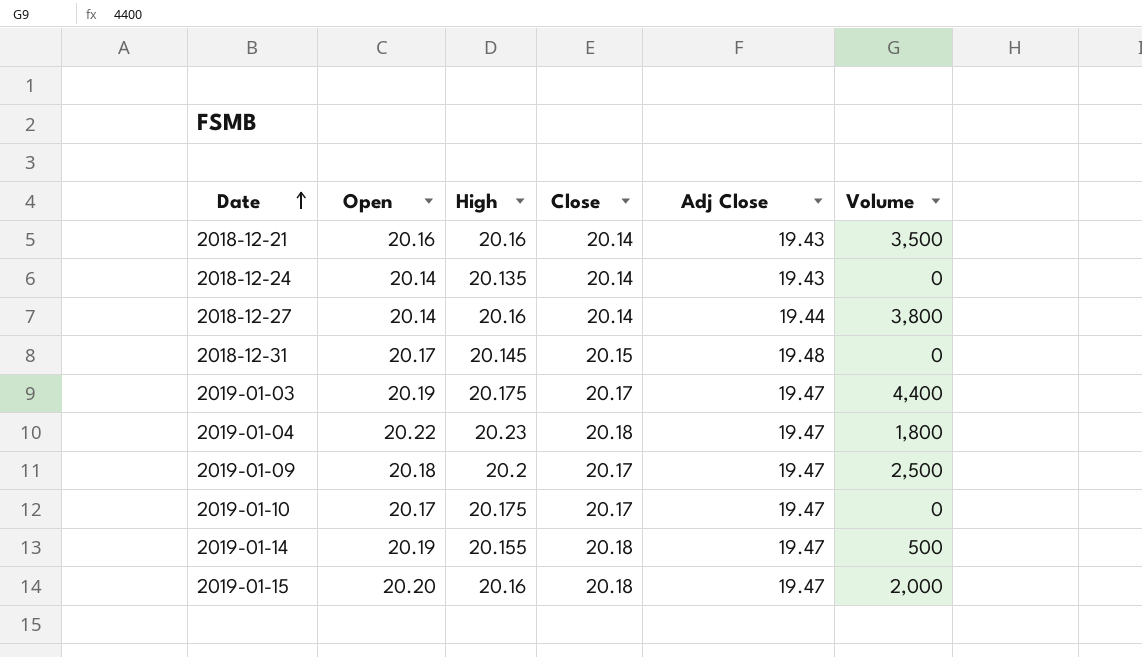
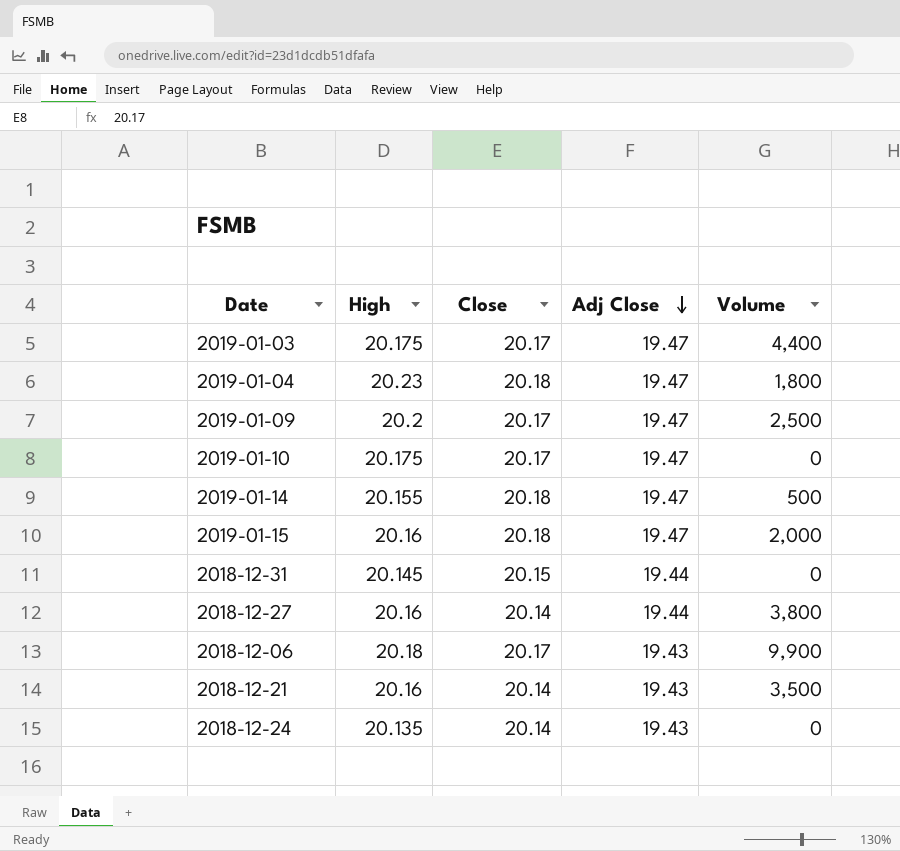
row order: Date ascending -> Adj Close descending
column Open | position: 2 -> none
2018-12-31 | Adj Close: 19.48 -> 19.44
row 2018-12-06: none -> 20.18 | 20.17 | 19.43 | 9,900

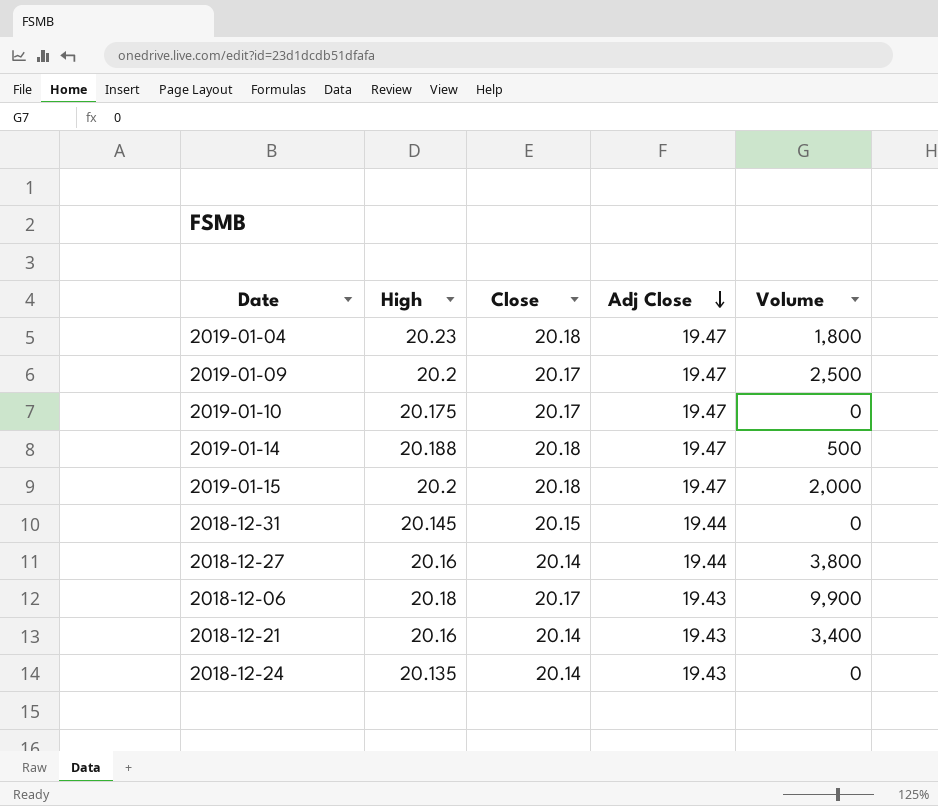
row 2019-01-03: 20.175 | 20.17 | 19.47 | 4,400 -> none
2019-01-14 | High: 20.155 -> 20.188
2019-01-15 | High: 20.16 -> 20.2
2018-12-21 | Volume: 3,500 -> 3,400

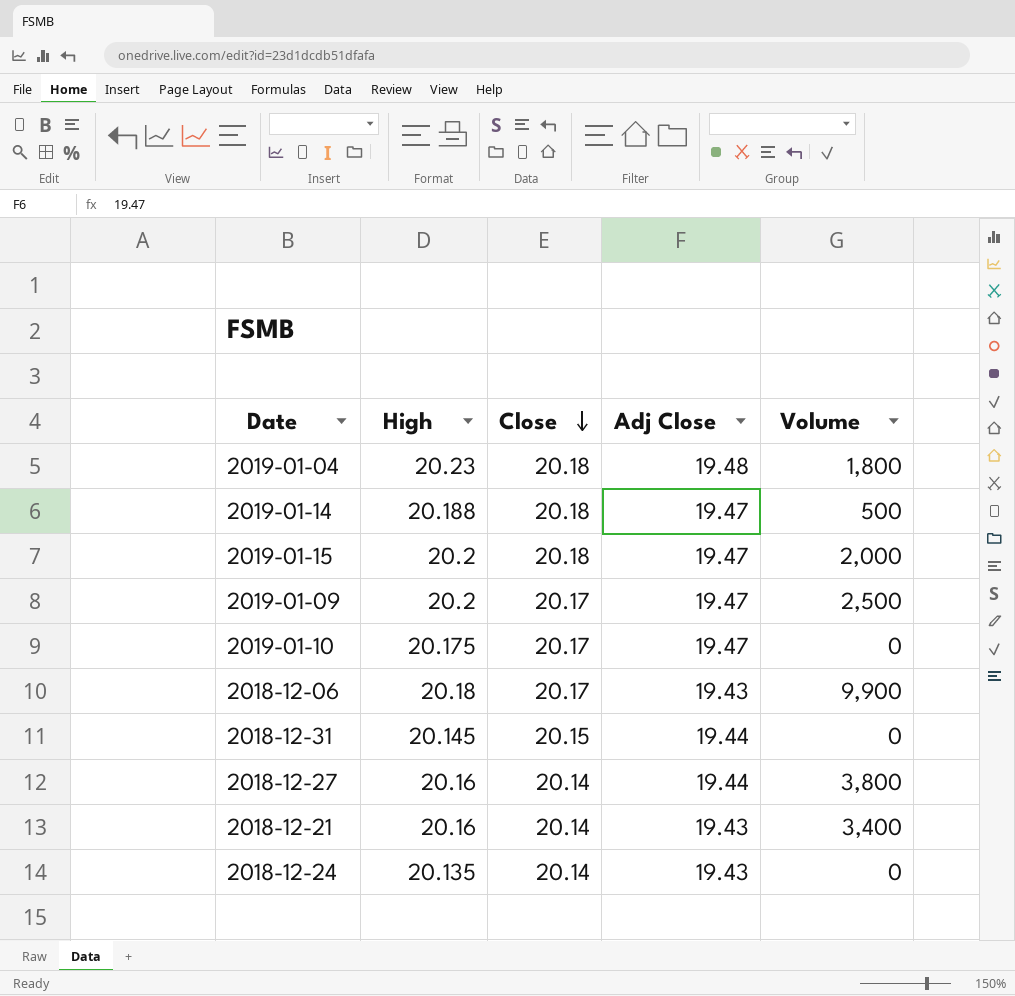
row order: Adj Close descending -> Close descending
2019-01-04 | Adj Close: 19.47 -> 19.48

